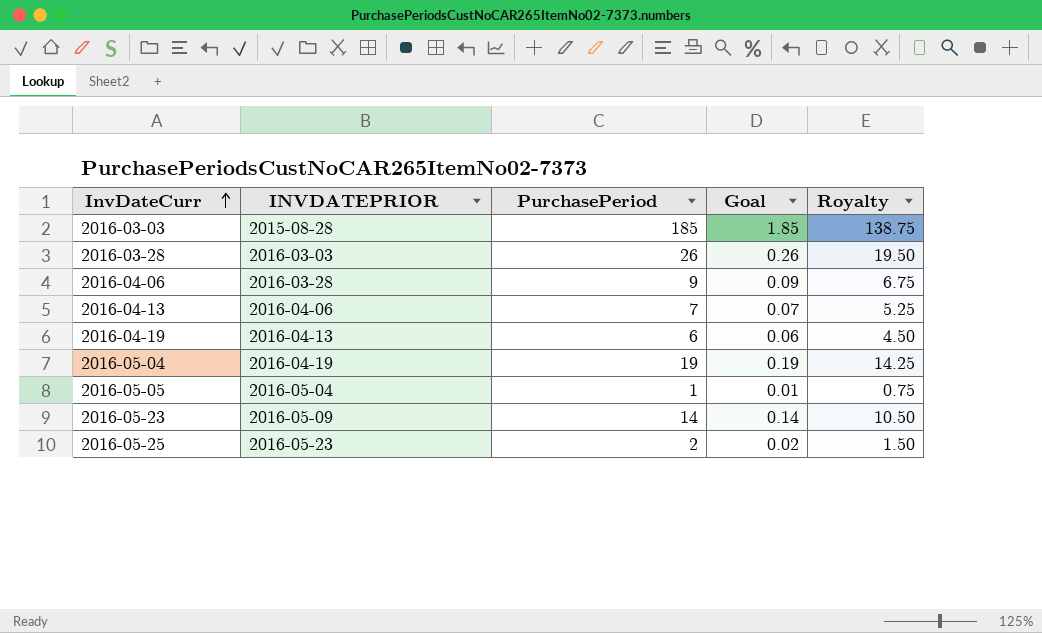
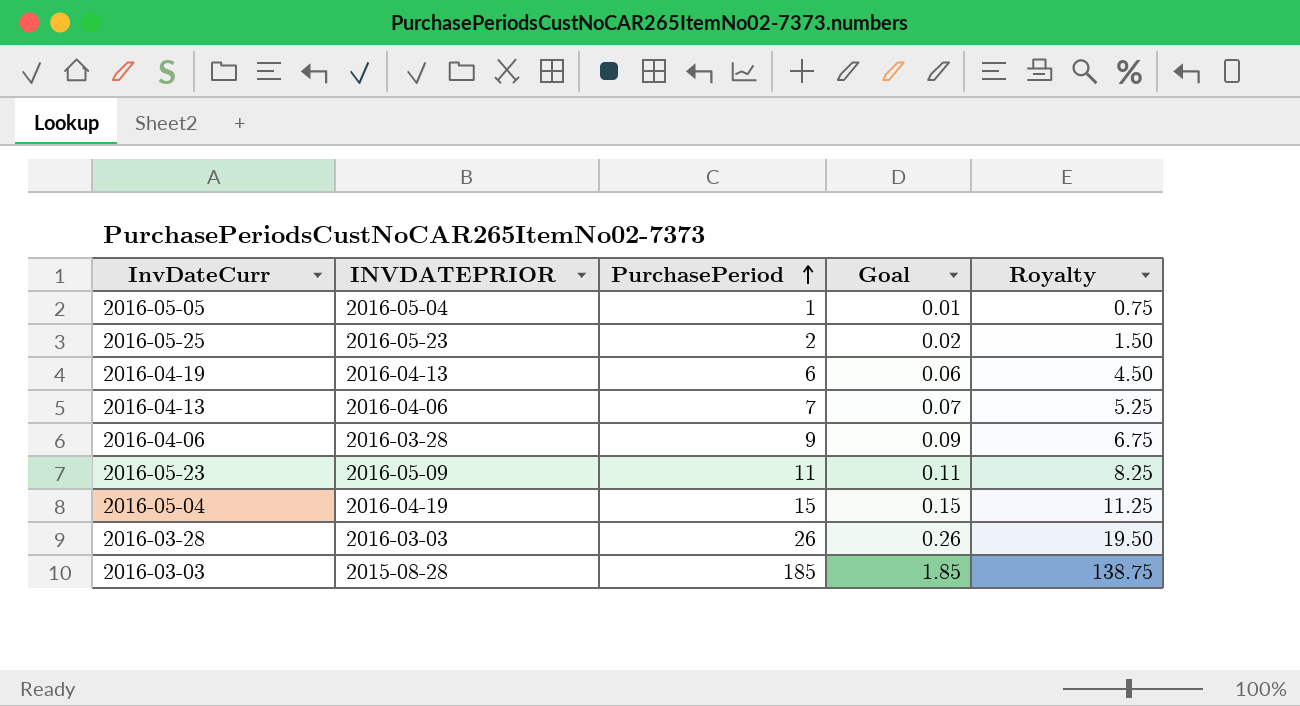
row order: InvDateCurr ascending -> PurchasePeriod ascending
2016-05-23 | PurchasePeriod: 14 -> 11
2016-05-23 | Goal: 0.14 -> 0.11
2016-05-23 | Royalty: 10.50 -> 8.25
2016-05-04 | PurchasePeriod: 19 -> 15
2016-05-04 | Goal: 0.19 -> 0.15
2016-05-04 | Royalty: 14.25 -> 11.25

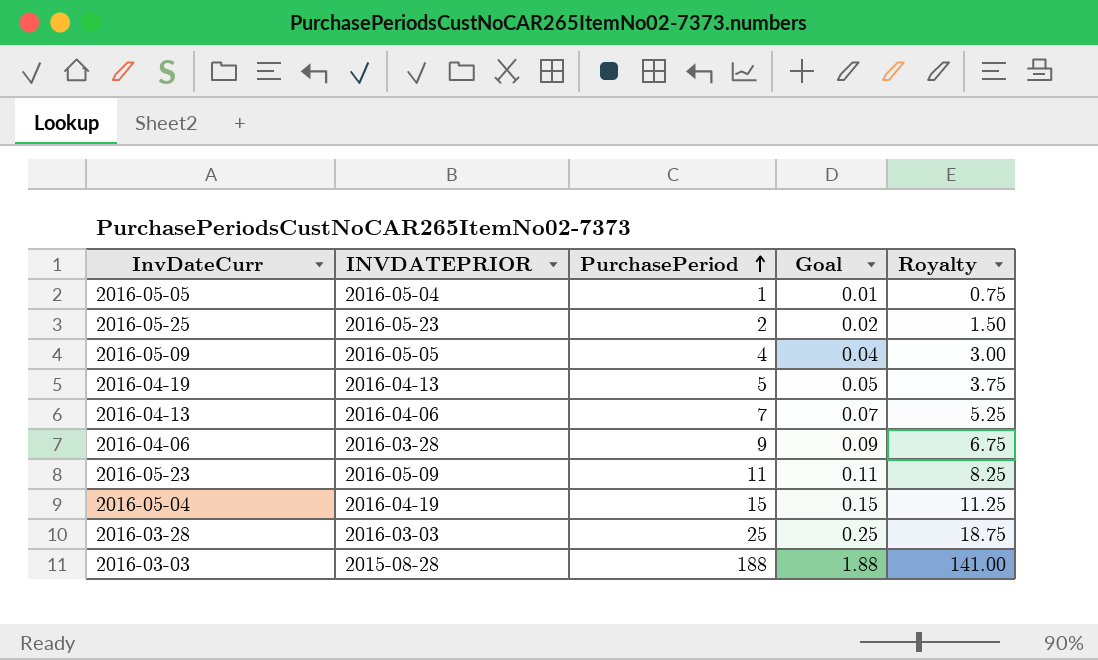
row 2016-05-09: none -> 2016-05-05 | 4 | 0.04 | 3.00
2016-04-19 | PurchasePeriod: 6 -> 5
2016-04-19 | Goal: 0.06 -> 0.05
2016-04-19 | Royalty: 4.50 -> 3.75
2016-03-28 | PurchasePeriod: 26 -> 25
2016-03-28 | Goal: 0.26 -> 0.25
2016-03-28 | Royalty: 19.50 -> 18.75
2016-03-03 | PurchasePeriod: 185 -> 188
2016-03-03 | Goal: 1.85 -> 1.88
2016-03-03 | Royalty: 138.75 -> 141.00

